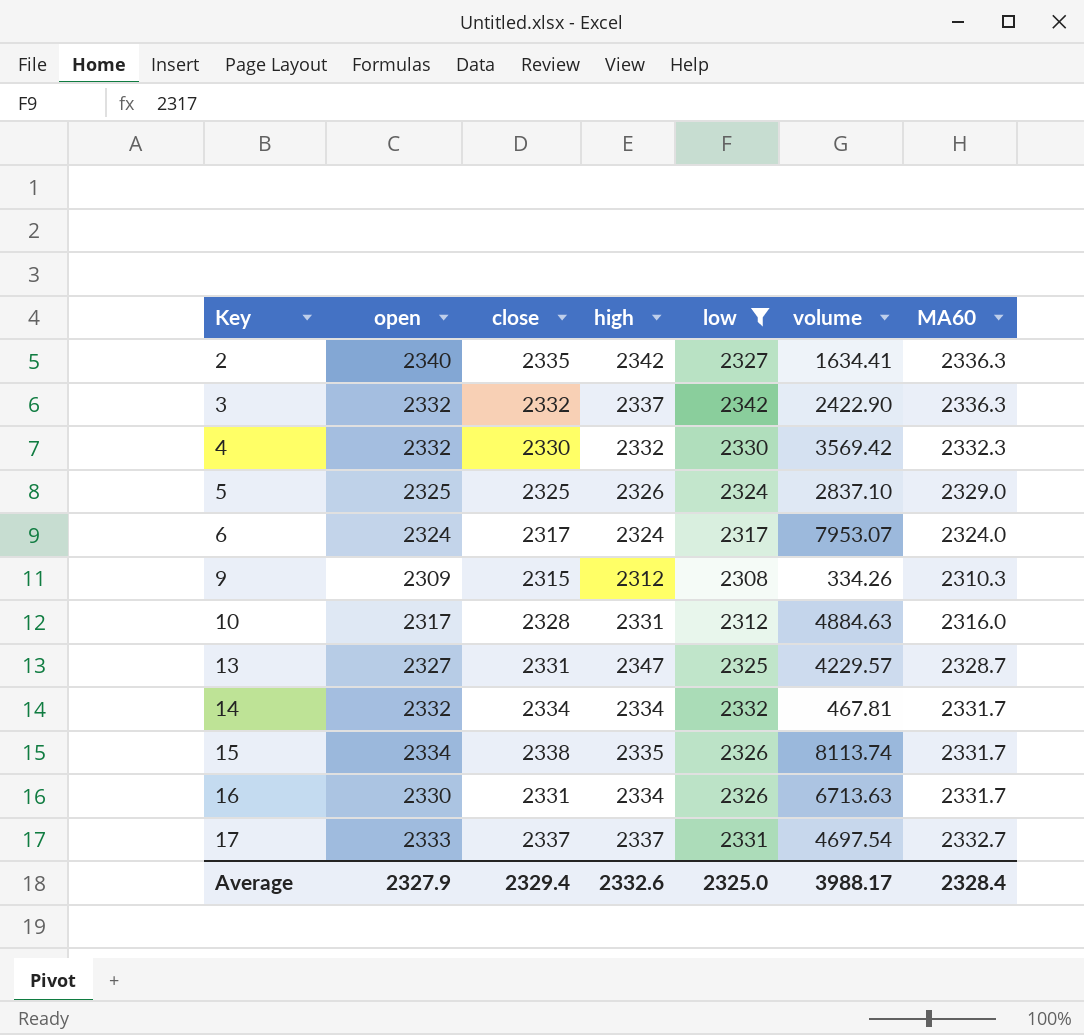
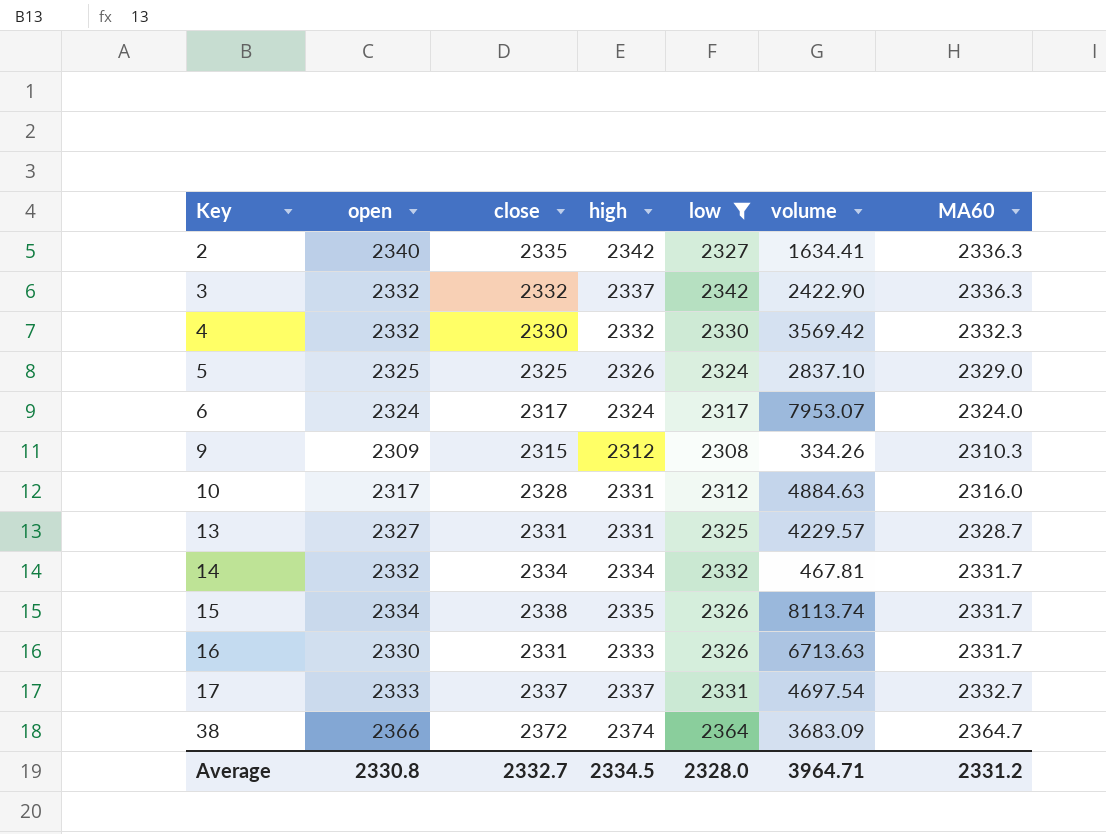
13 | high: 2347 -> 2331
16 | high: 2334 -> 2333
row 38: none -> 2366 | 2372 | 2374 | 2364 | 3683.09 | 2364.7
Average | open: 2327.9 -> 2330.8
Average | close: 2329.4 -> 2332.7
Average | high: 2332.6 -> 2334.5
Average | low: 2325.0 -> 2328.0
Average | volume: 3988.17 -> 3964.71
Average | MA60: 2328.4 -> 2331.2

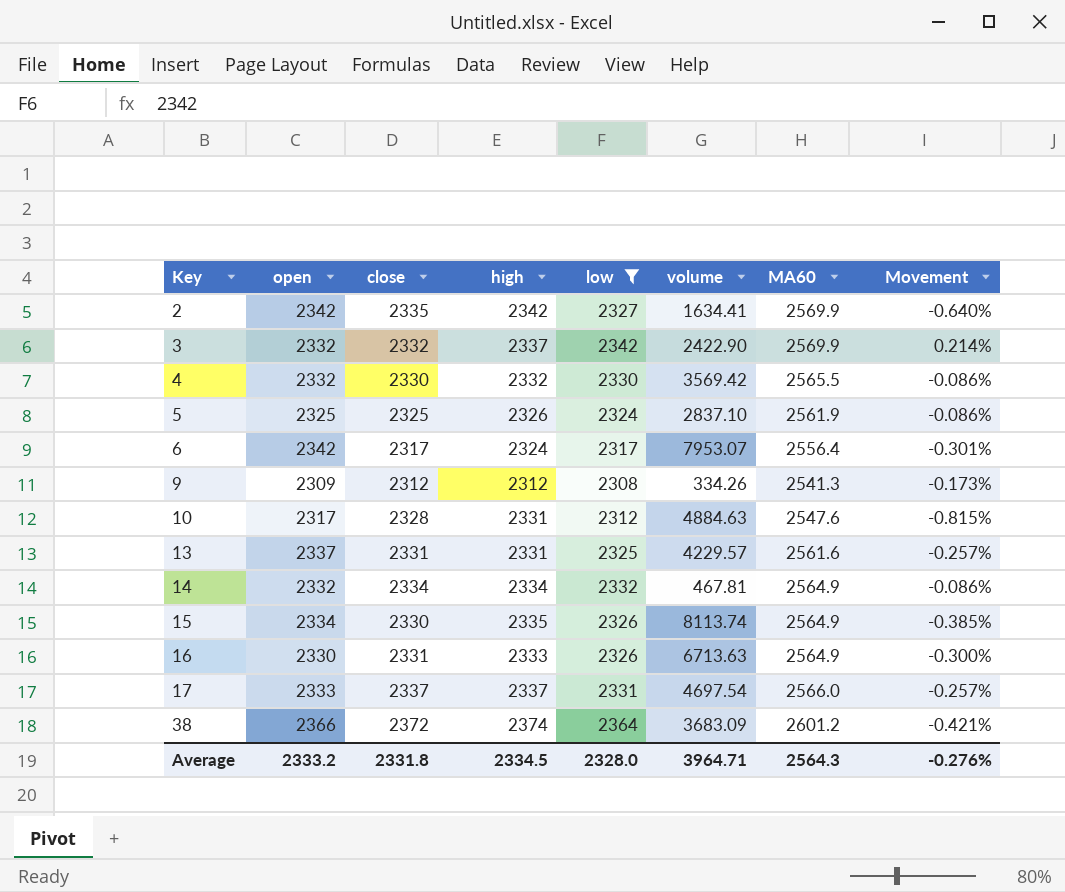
column Movement | formula: none -> ([low] - [high]) / [high]
2 | open: 2340 -> 2342
2 | MA60: 2336.3 -> 2569.9
3 | MA60: 2336.3 -> 2569.9
4 | MA60: 2332.3 -> 2565.5
5 | MA60: 2329.0 -> 2561.9
6 | open: 2324 -> 2342
6 | MA60: 2324.0 -> 2556.4
9 | close: 2315 -> 2312
9 | MA60: 2310.3 -> 2541.3
10 | MA60: 2316.0 -> 2547.6
13 | open: 2327 -> 2337
13 | MA60: 2328.7 -> 2561.6
14 | MA60: 2331.7 -> 2564.9
15 | close: 2338 -> 2330
15 | MA60: 2331.7 -> 2564.9
16 | MA60: 2331.7 -> 2564.9
17 | MA60: 2332.7 -> 2566.0
38 | MA60: 2364.7 -> 2601.2
Average | open: 2330.8 -> 2333.2
Average | close: 2332.7 -> 2331.8
Average | MA60: 2331.2 -> 2564.3

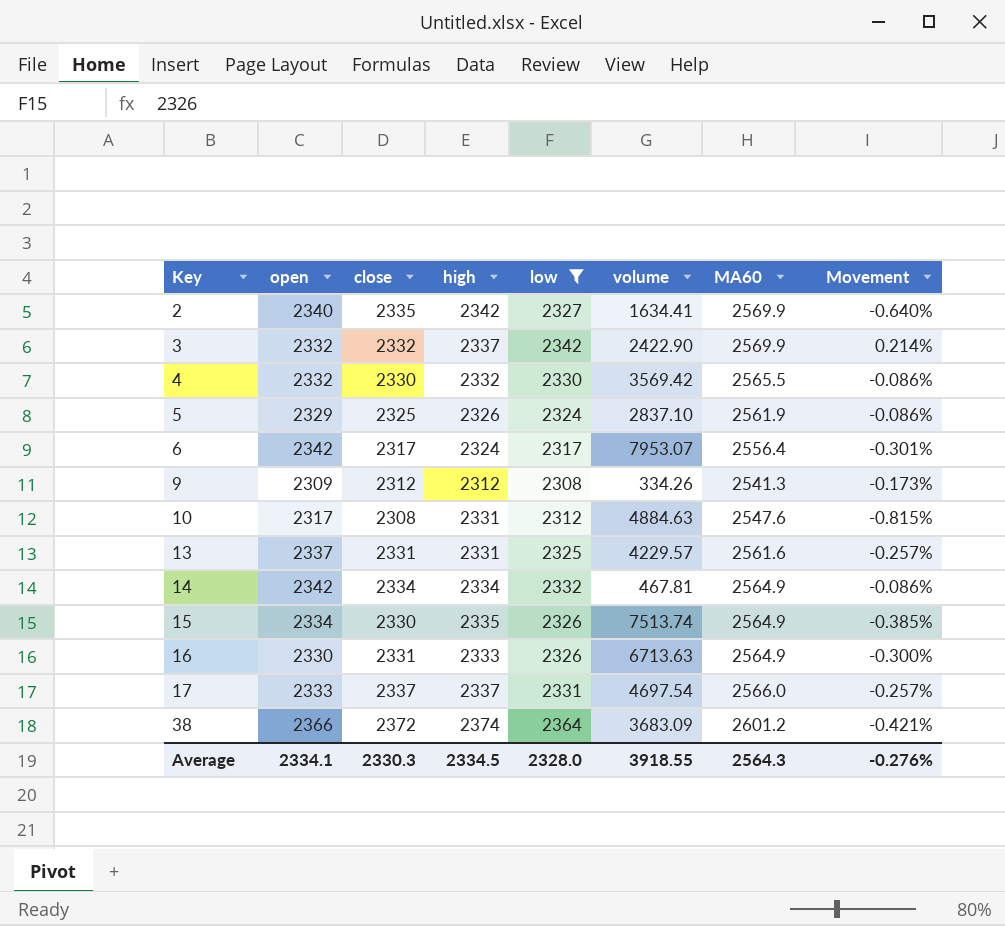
2 | open: 2342 -> 2340
5 | open: 2325 -> 2329
10 | close: 2328 -> 2308
14 | open: 2332 -> 2342
15 | volume: 8113.74 -> 7513.74
Average | open: 2333.2 -> 2334.1
Average | close: 2331.8 -> 2330.3
Average | volume: 3964.71 -> 3918.55

